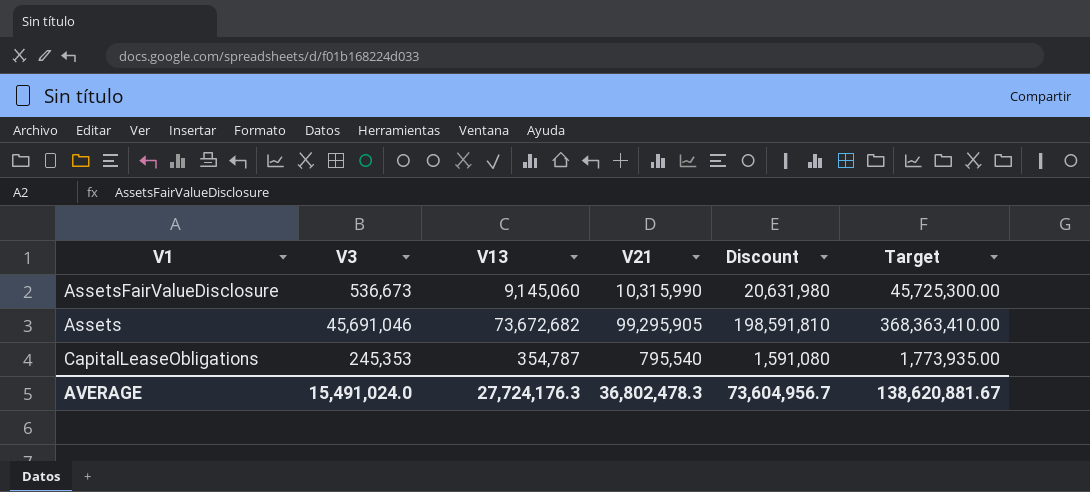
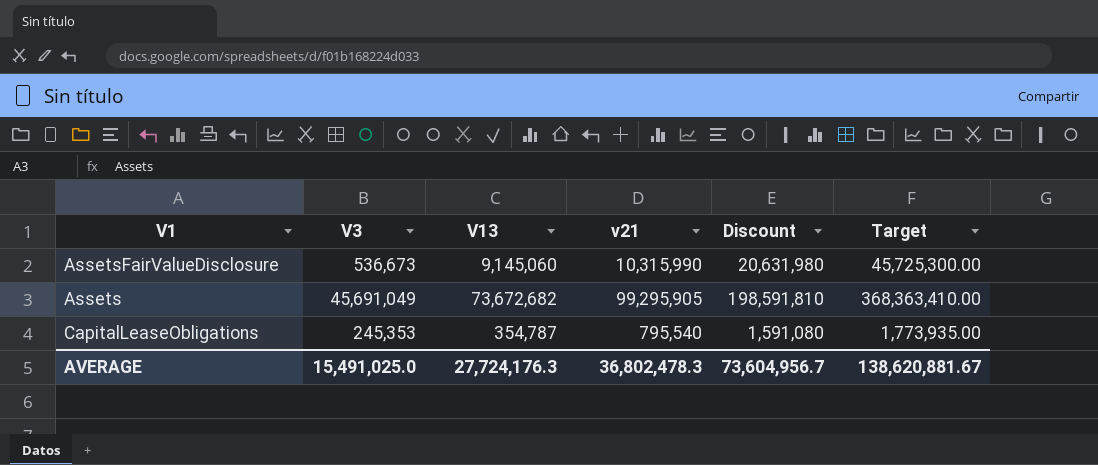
column name: V21 -> v21
Assets | V3: 45,691,046 -> 45,691,049
AVERAGE | V3: 15,491,024.0 -> 15,491,025.0

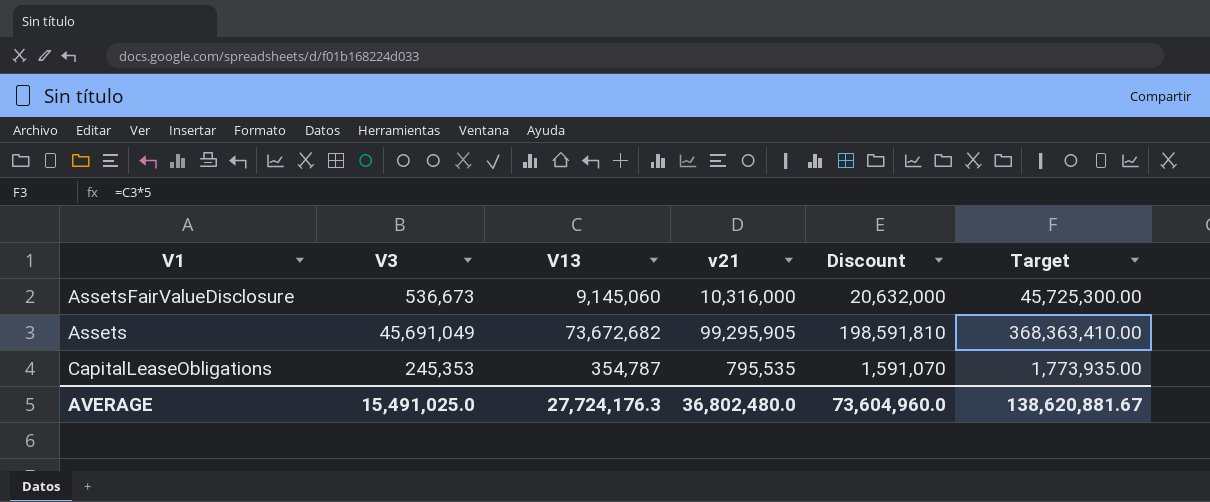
AssetsFairValueDisclosure | v21: 10,315,990 -> 10,316,000
AssetsFairValueDisclosure | Discount: 20,631,980 -> 20,632,000
CapitalLeaseObligations | v21: 795,540 -> 795,535
CapitalLeaseObligations | Discount: 1,591,080 -> 1,591,070
AVERAGE | v21: 36,802,478.3 -> 36,802,480.0
AVERAGE | Discount: 73,604,956.7 -> 73,604,960.0

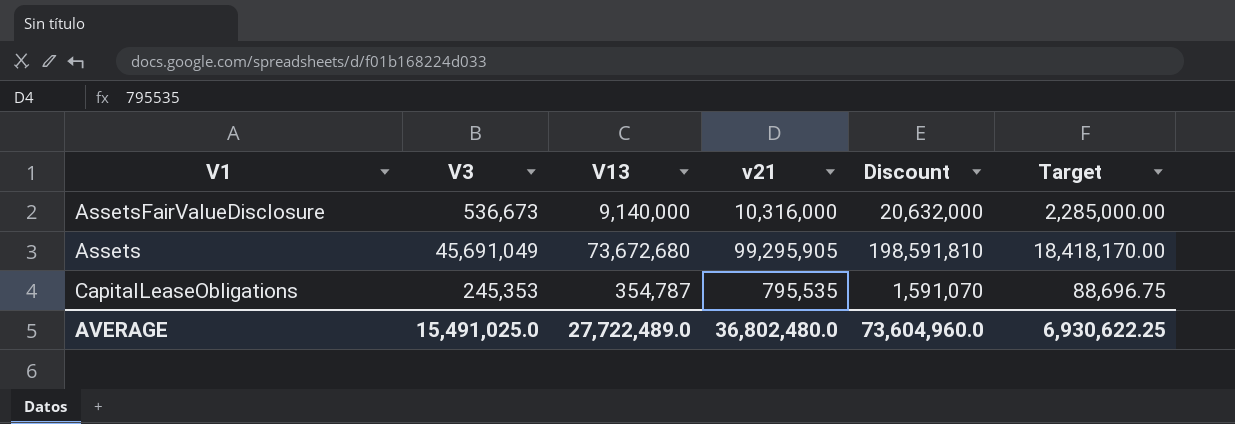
column Target | formula: [V13] * 5 -> [V13] * 0.25
AssetsFairValueDisclosure | V13: 9,145,060 -> 9,140,000
Assets | V13: 73,672,682 -> 73,672,680
AVERAGE | V13: 27,724,176.3 -> 27,722,489.0
AVERAGE | Target: 138,620,881.67 -> 6,930,622.25

